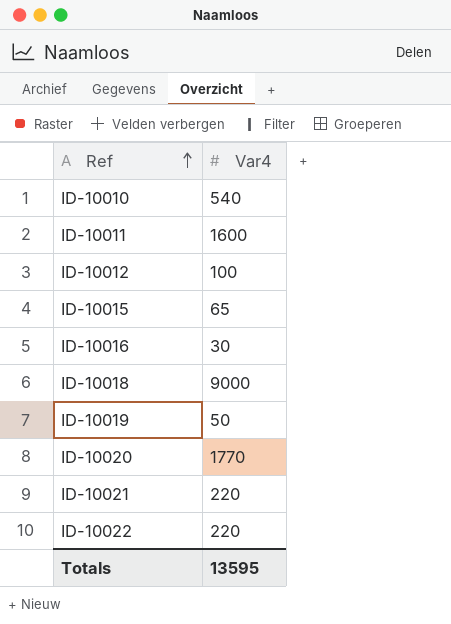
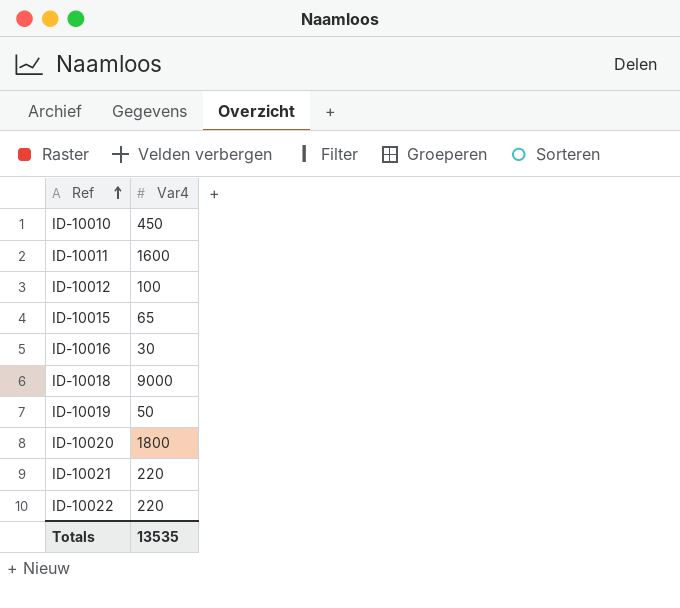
ID-10010 | Var4: 540 -> 450
ID-10020 | Var4: 1770 -> 1800
Totals | Var4: 13595 -> 13535

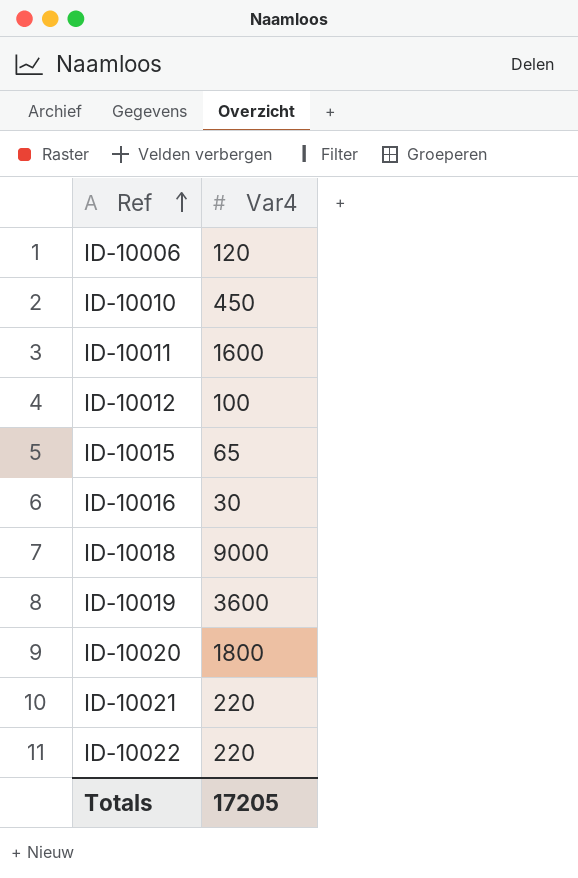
row ID-10006: none -> 120
ID-10019 | Var4: 50 -> 3600
Totals | Var4: 13535 -> 17205

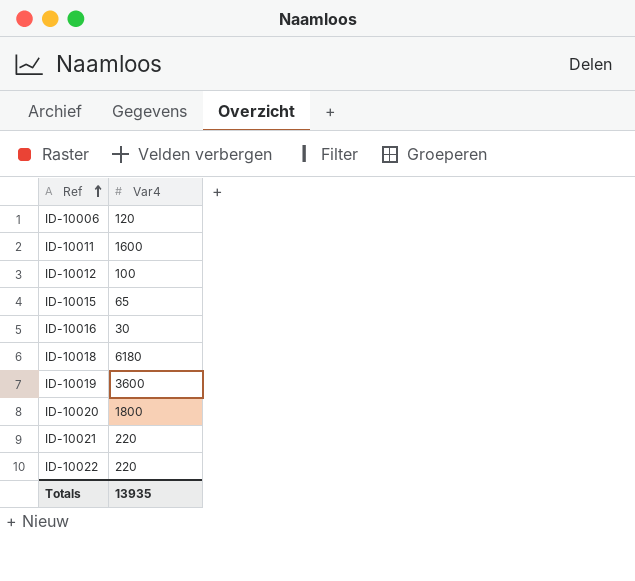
row ID-10010: 450 -> none
ID-10018 | Var4: 9000 -> 6180
Totals | Var4: 17205 -> 13935

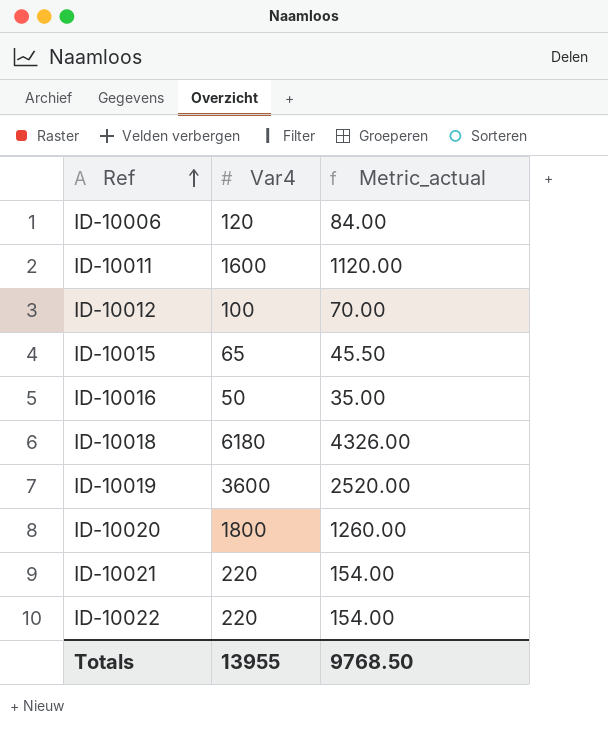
column Metric_actual | formula: none -> [Var4] * 0.7
ID-10016 | Var4: 30 -> 50
Totals | Var4: 13935 -> 13955

